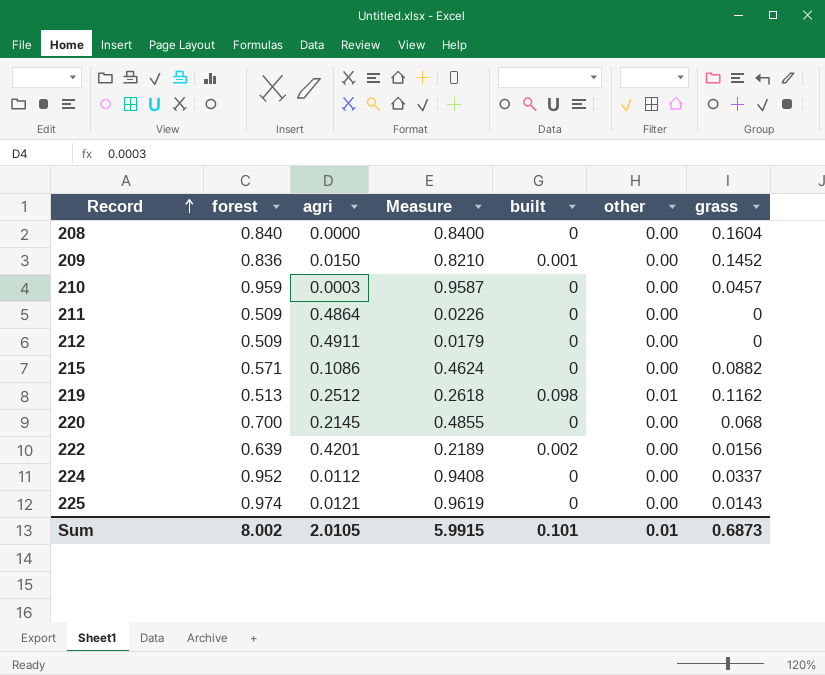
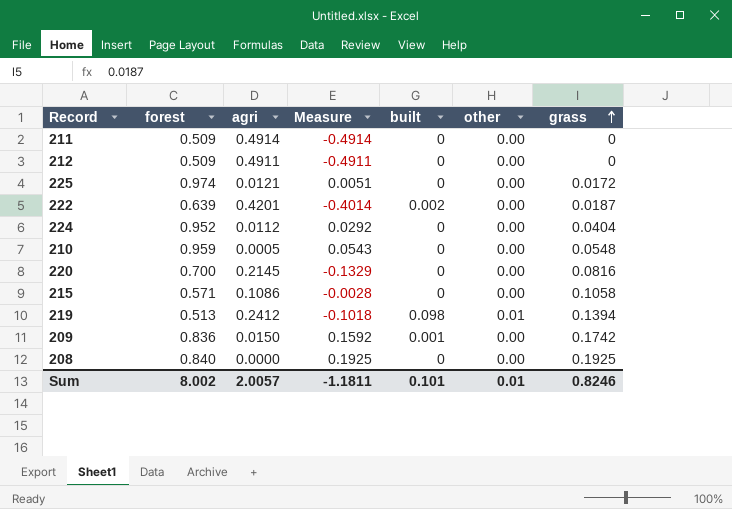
row order: Record ascending -> grass ascending
column Measure | formula: [forest] - [agri] -> [grass] - [agri]
211 | agri: 0.4864 -> 0.4914
225 | grass: 0.0143 -> 0.0172
222 | grass: 0.0156 -> 0.0187
224 | grass: 0.0337 -> 0.0404
210 | agri: 0.0003 -> 0.0005
210 | grass: 0.0457 -> 0.0548
220 | grass: 0.068 -> 0.0816
215 | grass: 0.0882 -> 0.1058
219 | agri: 0.2512 -> 0.2412
219 | grass: 0.1162 -> 0.1394
209 | grass: 0.1452 -> 0.1742
208 | grass: 0.1604 -> 0.1925
Sum | agri: 2.0105 -> 2.0057
Sum | Measure: 5.9915 -> -1.1811
Sum | grass: 0.6873 -> 0.8246

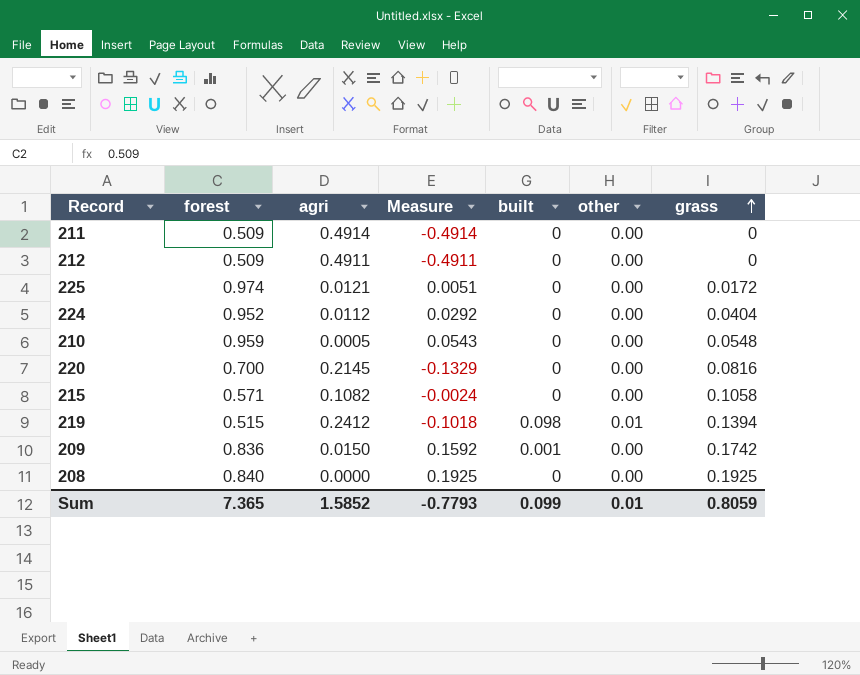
row 222: 0.639 | 0.4201 | -0.4014 | 0.002 | 0.00 | 0.0187 -> none
215 | agri: 0.1086 -> 0.1082
215 | Measure: -0.0028 -> -0.0024
219 | forest: 0.513 -> 0.515
Sum | forest: 8.002 -> 7.365
Sum | agri: 2.0057 -> 1.5852
Sum | Measure: -1.1811 -> -0.7793
Sum | built: 0.101 -> 0.099
Sum | grass: 0.8246 -> 0.8059

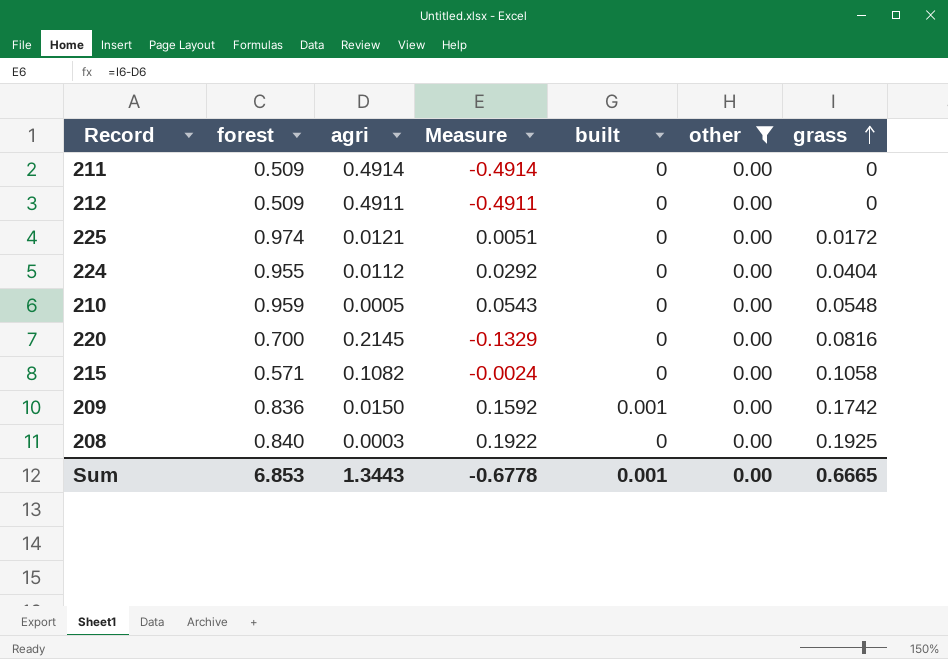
filter: none -> other = 0.00
224 | forest: 0.952 -> 0.955
208 | agri: 0.0000 -> 0.0003
208 | Measure: 0.1925 -> 0.1922
Sum | forest: 7.365 -> 6.853
Sum | agri: 1.5852 -> 1.3443
Sum | Measure: -0.7793 -> -0.6778
Sum | built: 0.099 -> 0.001
Sum | other: 0.01 -> 0.00
Sum | grass: 0.8059 -> 0.6665

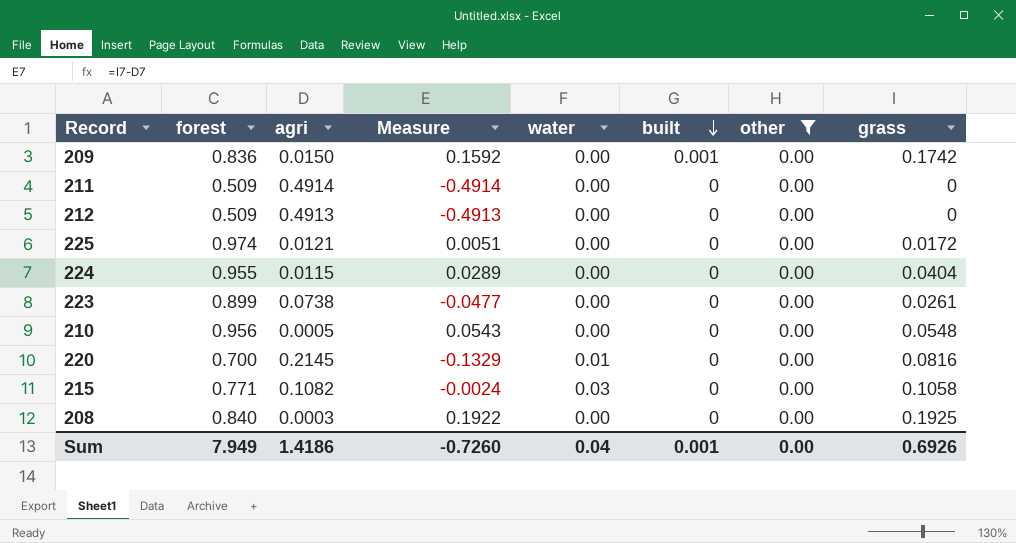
row order: grass ascending -> built descending
column water | position: none -> 5
212 | agri: 0.4911 -> 0.4913
212 | Measure: -0.4911 -> -0.4913
224 | agri: 0.0112 -> 0.0115
224 | Measure: 0.0292 -> 0.0289
row 223: none -> 0.899 | 0.0738 | -0.0477 | 0.00 | 0 | 0.00 | 0.0261
210 | forest: 0.959 -> 0.956
215 | forest: 0.571 -> 0.771
Sum | forest: 6.853 -> 7.949
Sum | agri: 1.3443 -> 1.4186
Sum | Measure: -0.6778 -> -0.7260
Sum | grass: 0.6665 -> 0.6926

